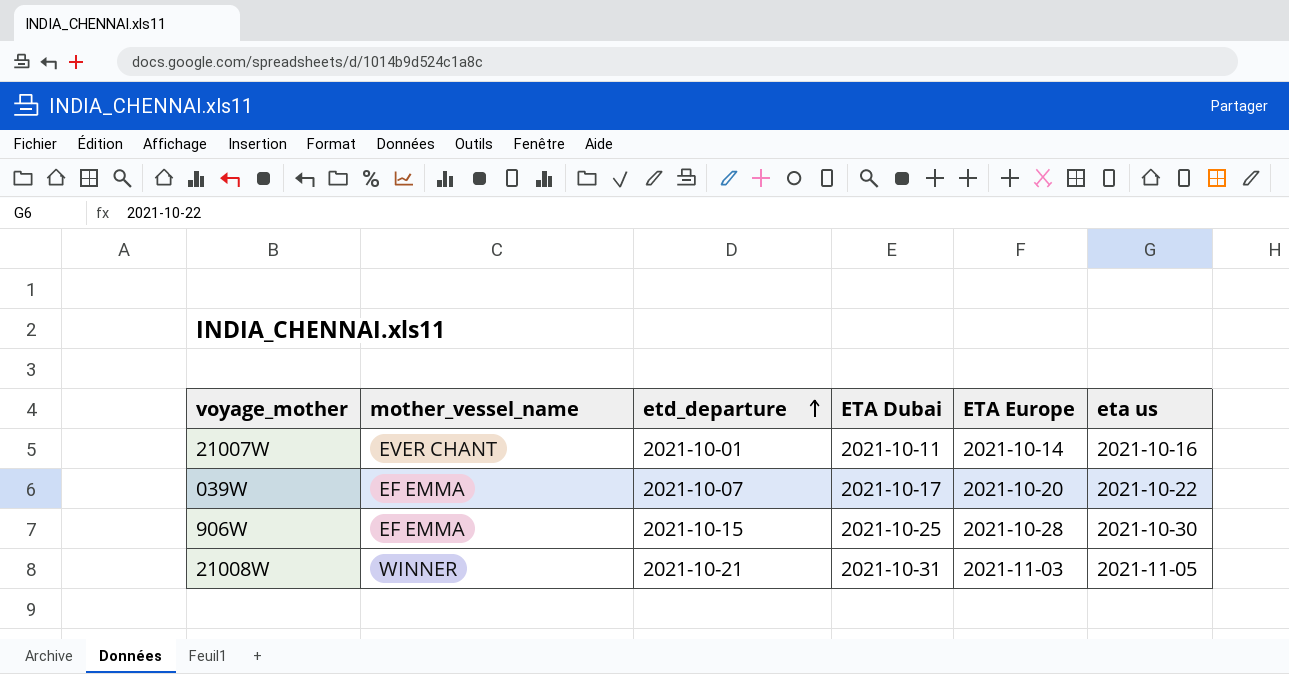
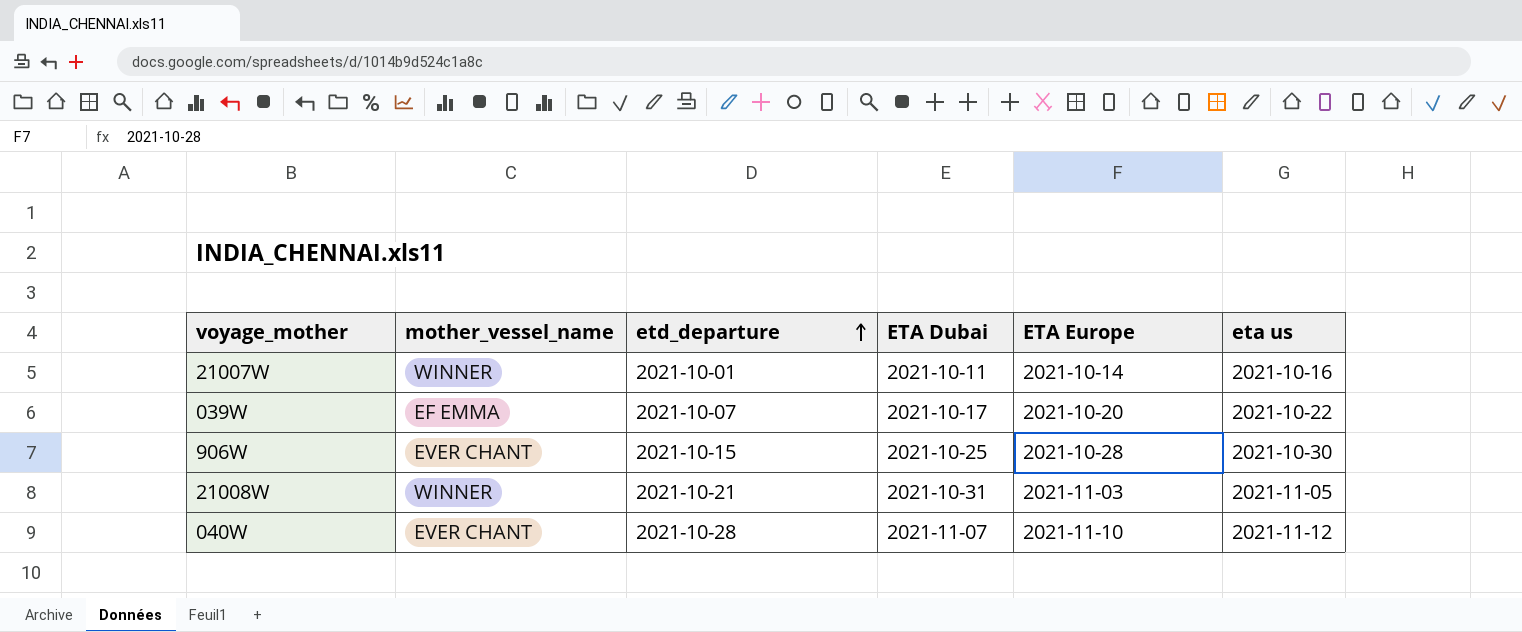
21007W | mother_vessel_name: EVER CHANT -> WINNER
906W | mother_vessel_name: EF EMMA -> EVER CHANT
row 040W: none -> EVER CHANT | 2021-10-28 | 2021-11-07 | 2021-11-10 | 2021-11-12

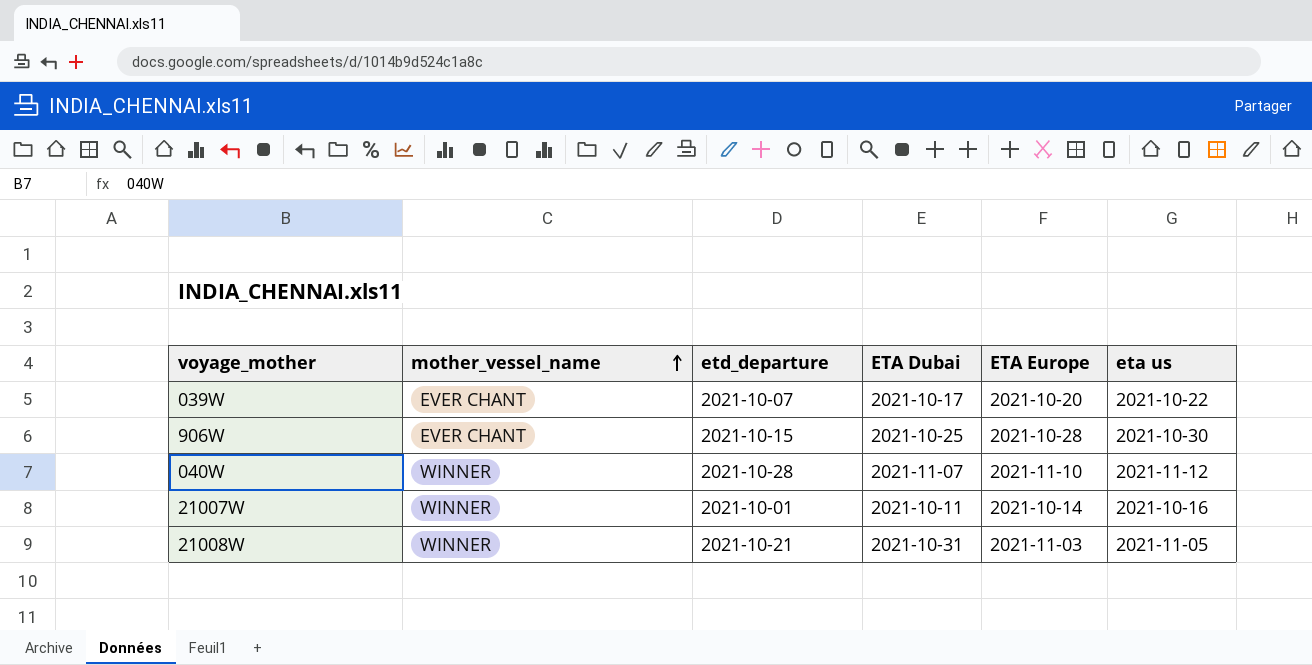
row order: etd_departure ascending -> mother_vessel_name ascending
039W | mother_vessel_name: EF EMMA -> EVER CHANT
040W | mother_vessel_name: EVER CHANT -> WINNER

